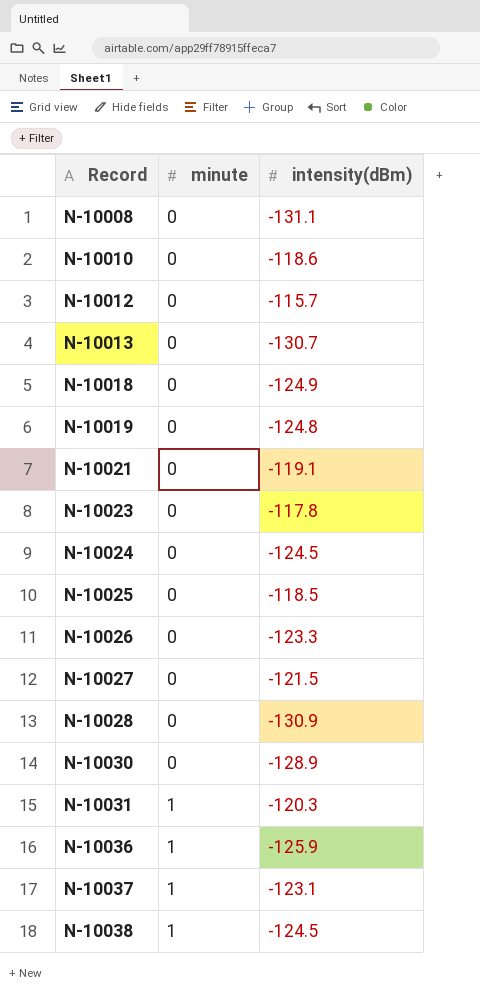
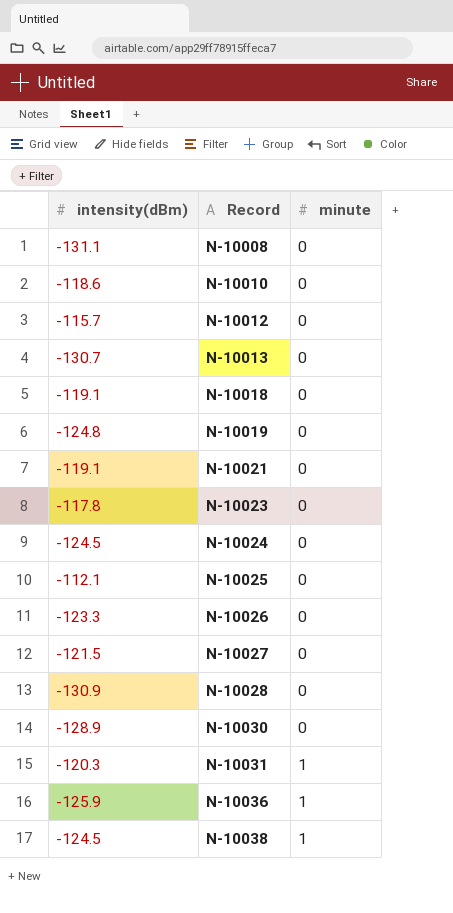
column intensity(dBm) | position: 3 -> 1
row N-10037: 1 | -123.1 -> none
N-10018 | intensity(dBm): -124.9 -> -119.1
N-10025 | intensity(dBm): -118.5 -> -112.1

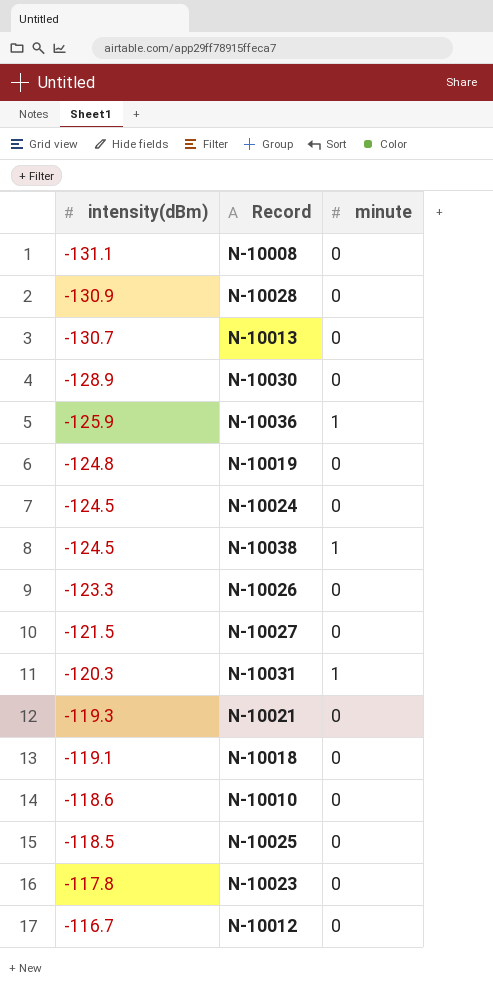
row order: Record ascending -> intensity(dBm) ascending
N-10021 | intensity(dBm): -119.1 -> -119.3
N-10025 | intensity(dBm): -112.1 -> -118.5
N-10012 | intensity(dBm): -115.7 -> -116.7

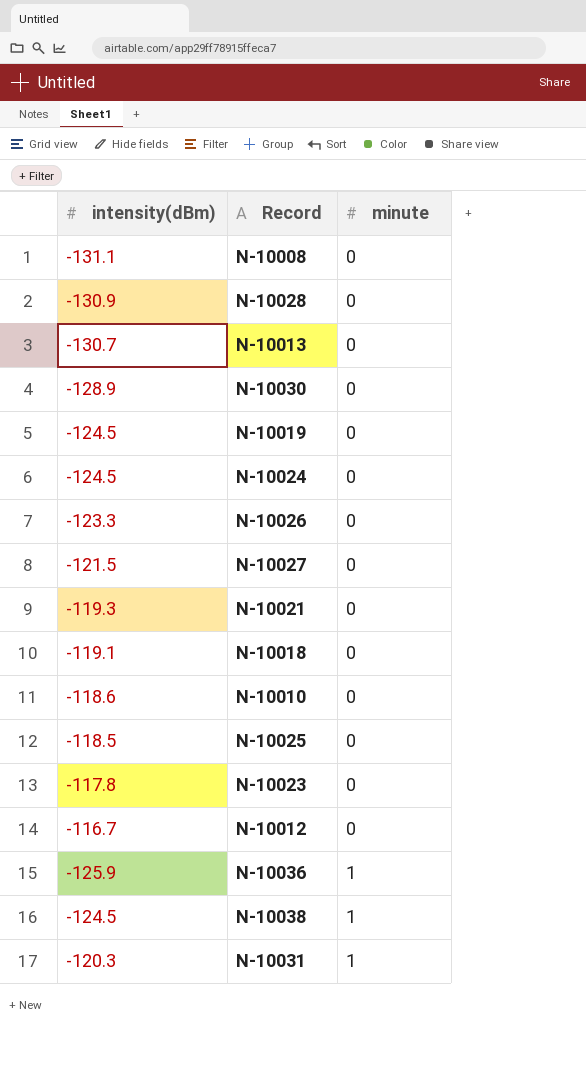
row order: intensity(dBm) ascending -> minute ascending
N-10019 | intensity(dBm): -124.8 -> -124.5

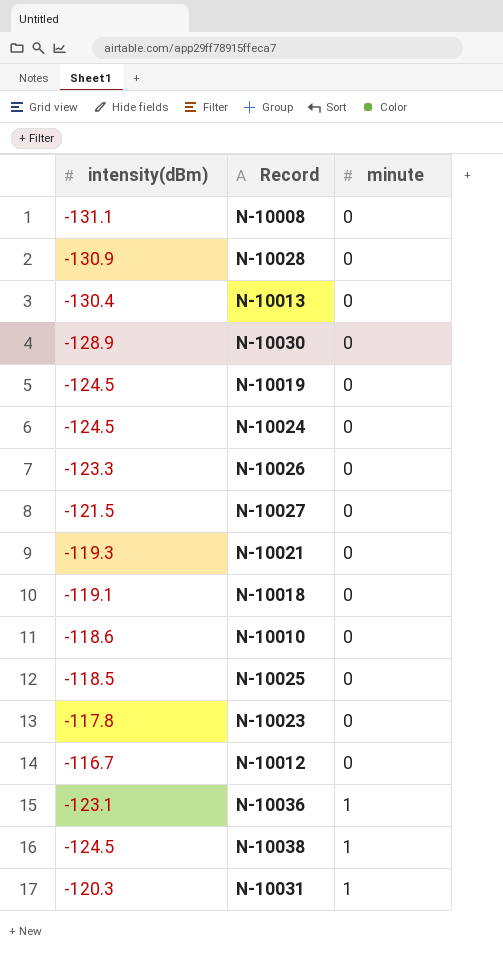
N-10013 | intensity(dBm): -130.7 -> -130.4
N-10036 | intensity(dBm): -125.9 -> -123.1

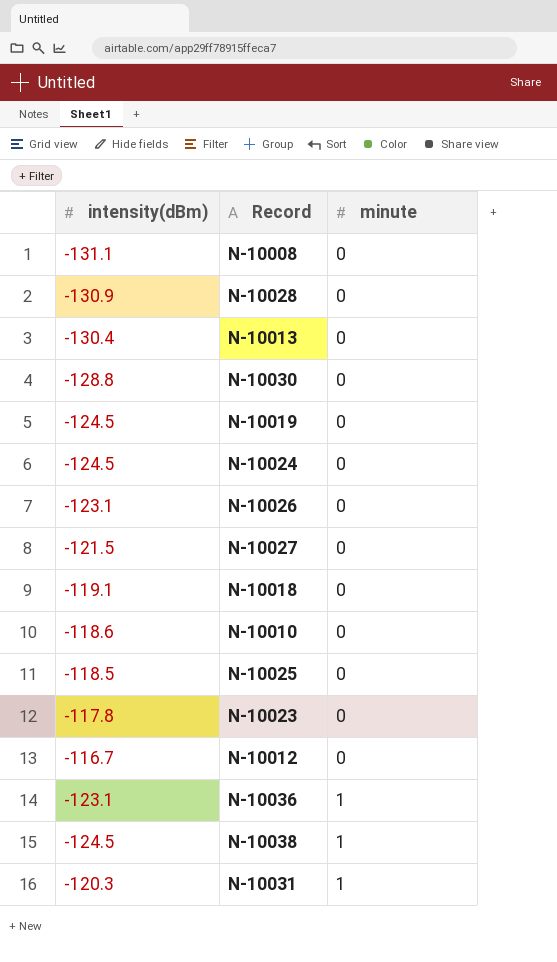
row N-10021: -119.3 | 0 -> none
N-10030 | intensity(dBm): -128.9 -> -128.8
N-10026 | intensity(dBm): -123.3 -> -123.1

